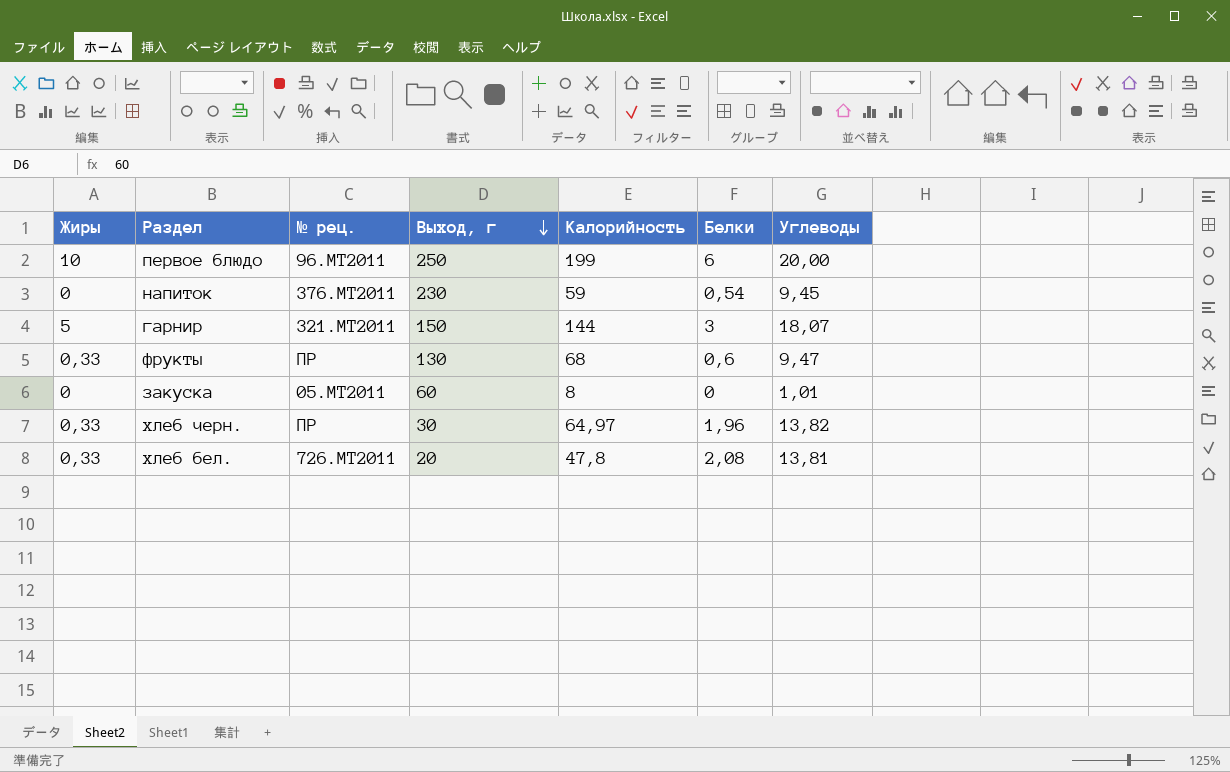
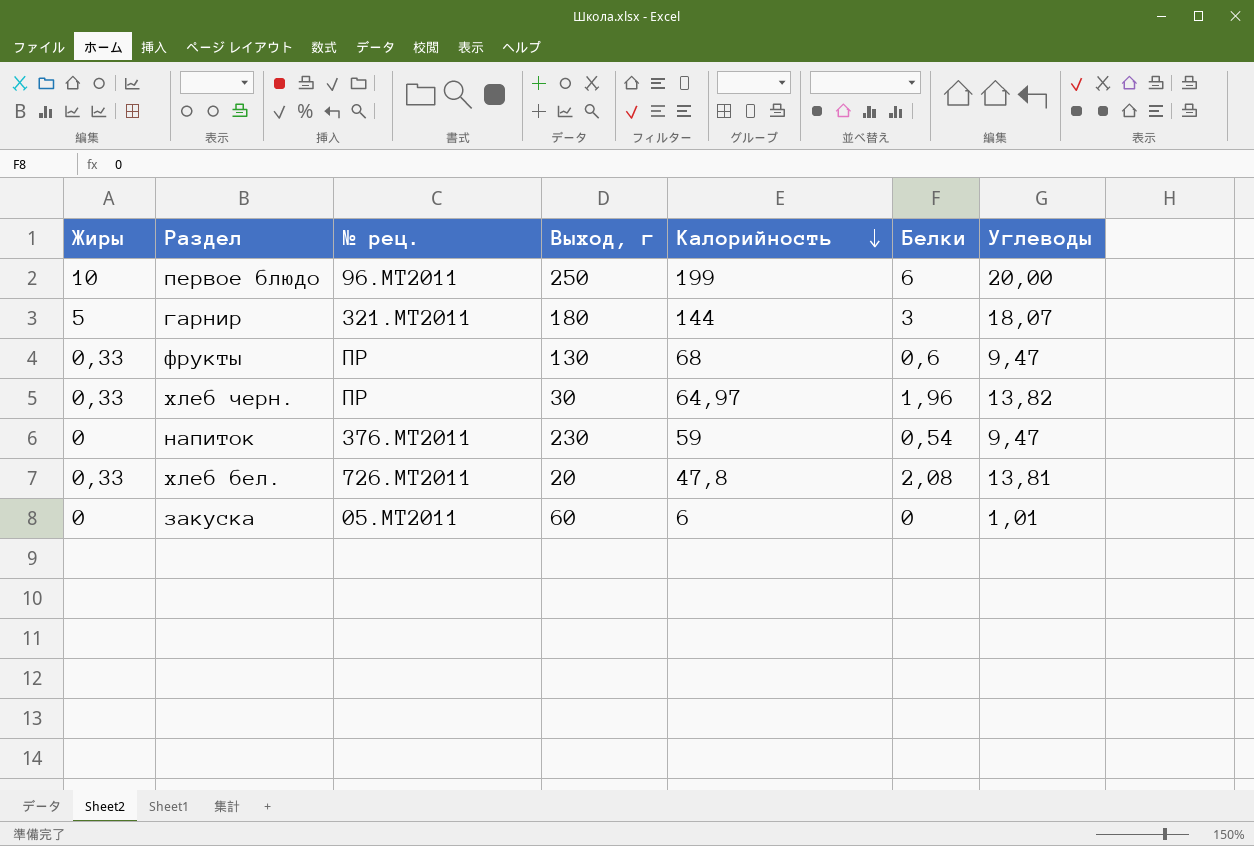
row order: Выход, г descending -> Калорийность descending
гарнир | Выход, г: 150 -> 180
напиток | Углеводы: 9,45 -> 9,47
закуска | Калорийность: 8 -> 6

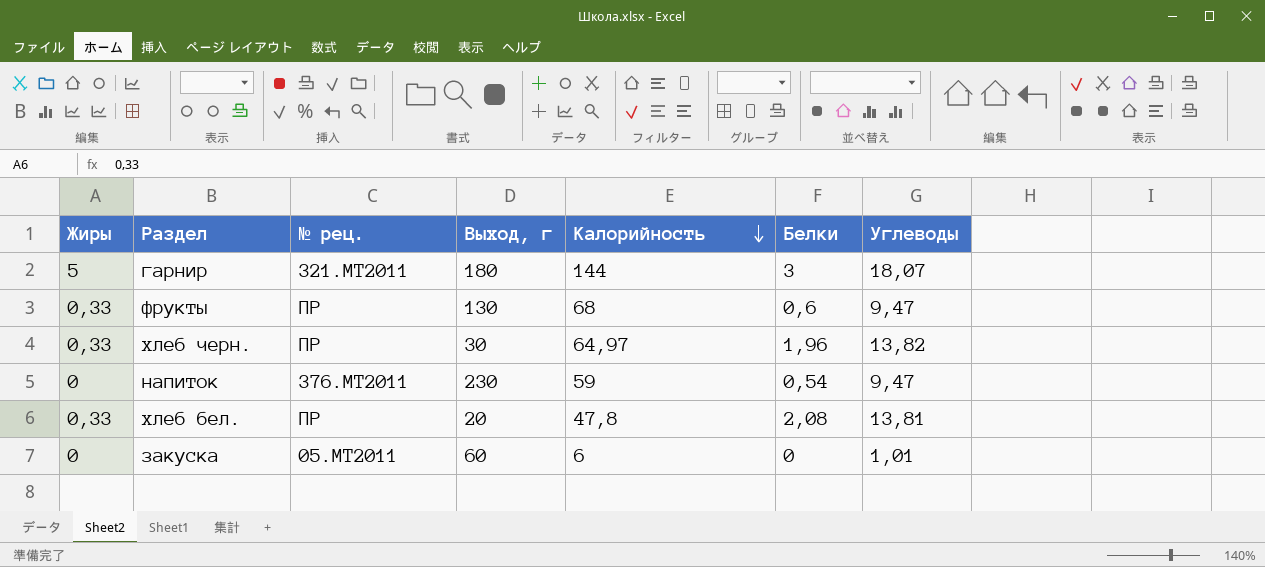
row первое блюдо: 10 | 96.МТ2011 | 250 | 199 | 6 | 20,00 -> none
хлеб бел. | № рец.: 726.МТ2011 -> ПР

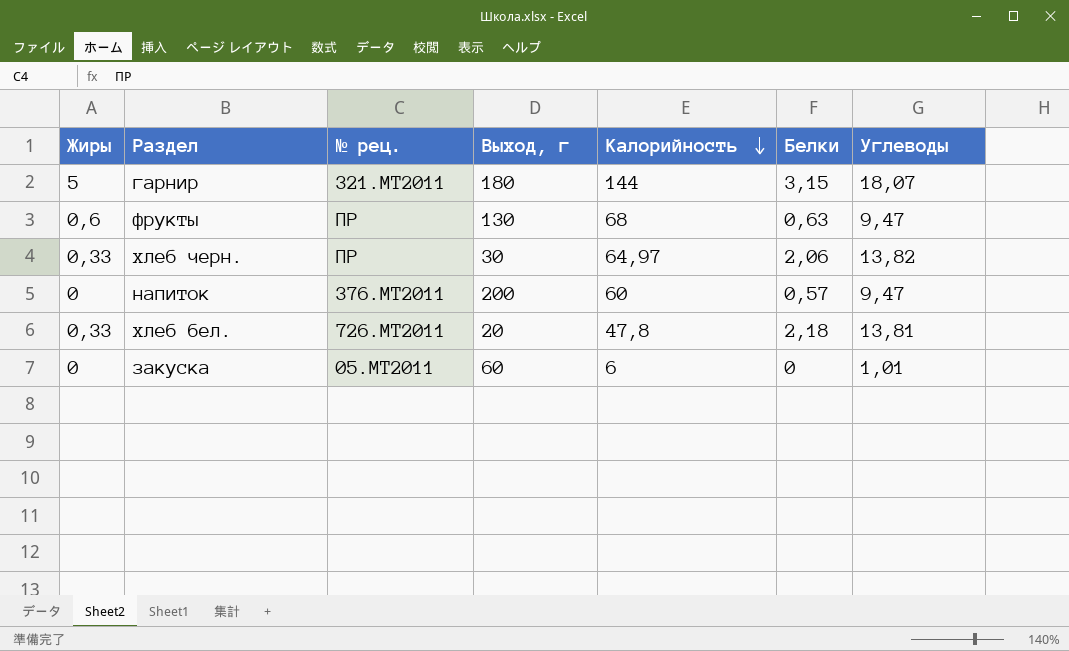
гарнир | Белки: 3 -> 3,15
фрукты | Жиры: 0,33 -> 0,6
фрукты | Белки: 0,6 -> 0,63
хлеб черн. | Белки: 1,96 -> 2,06
напиток | Выход, г: 230 -> 200
напиток | Калорийность: 59 -> 60
напиток | Белки: 0,54 -> 0,57
хлеб бел. | № рец.: ПР -> 726.МТ2011
хлеб бел. | Белки: 2,08 -> 2,18

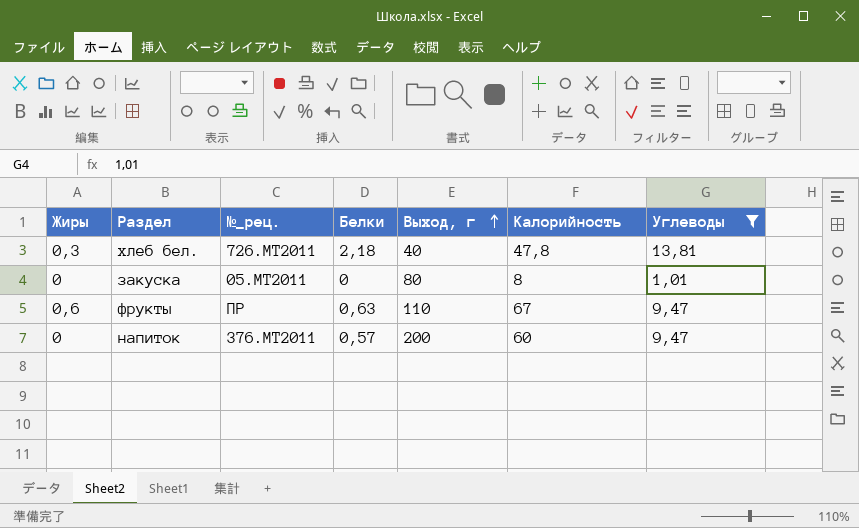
filter: none -> Углеводы <= 13,81
row order: Калорийность descending -> Выход, г ascending
column name: № рец. -> №_рец.
column Белки | position: 6 -> 4
хлеб бел. | Жиры: 0,33 -> 0,3
хлеб бел. | Выход, г: 20 -> 40
закуска | Выход, г: 60 -> 80
закуска | Калорийность: 6 -> 8
фрукты | Выход, г: 130 -> 110
фрукты | Калорийность: 68 -> 67

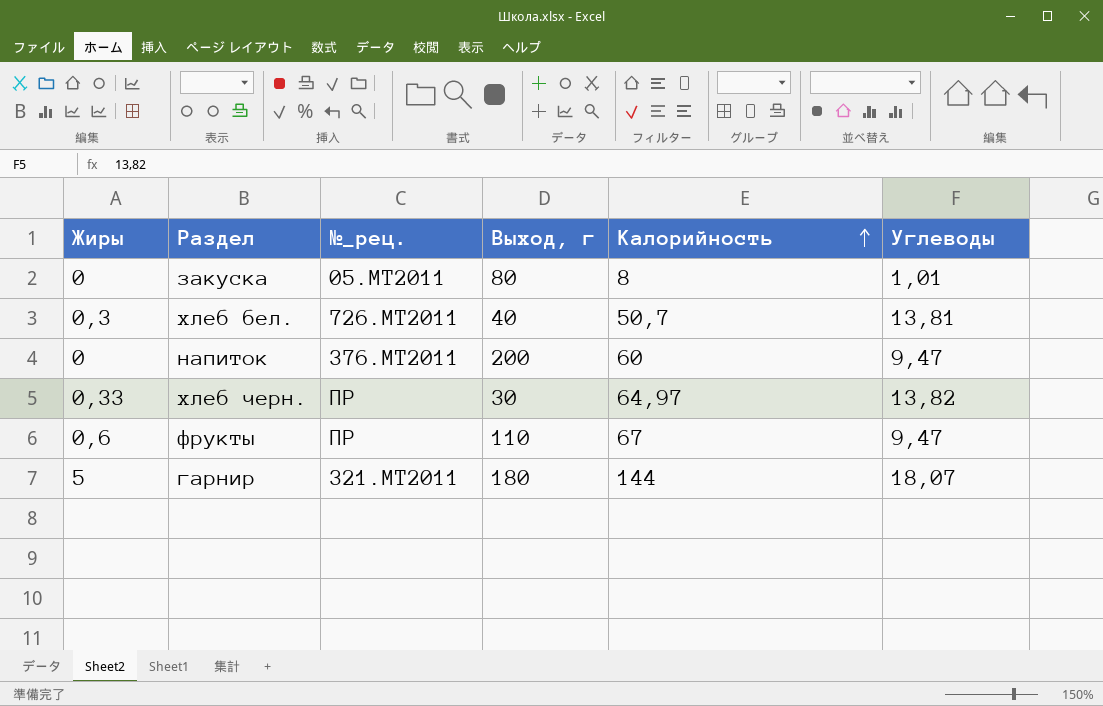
filter: Углеводы <= 13,81 -> none
row order: Выход, г ascending -> Калорийность ascending
column Белки | position: 4 -> none
хлеб бел. | Калорийность: 47,8 -> 50,7

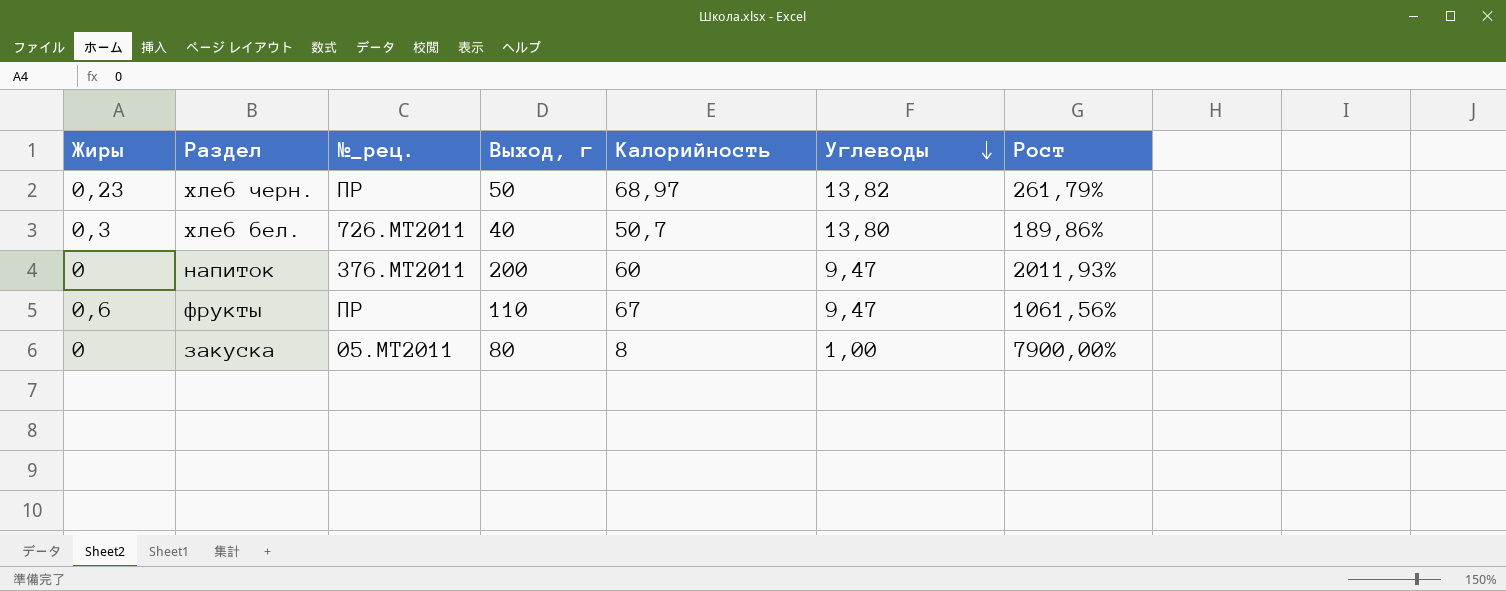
row order: Калорийность ascending -> Углеводы descending
column Рост | formula: none -> ([Выход, г] - [Углеводы]) / [Углеводы]
row гарнир: 5 | 321.МТ2011 | 180 | 144 | 18,07 -> none
хлеб черн. | Жиры: 0,33 -> 0,23
хлеб черн. | Выход, г: 30 -> 50
хлеб черн. | Калорийность: 64,97 -> 68,97
хлеб бел. | Углеводы: 13,81 -> 13,80
закуска | Углеводы: 1,01 -> 1,00

